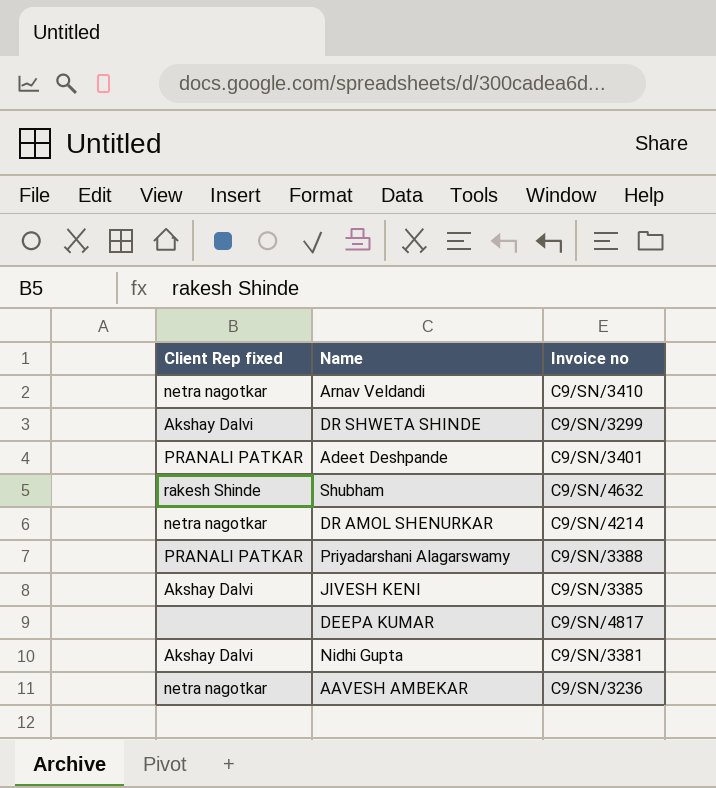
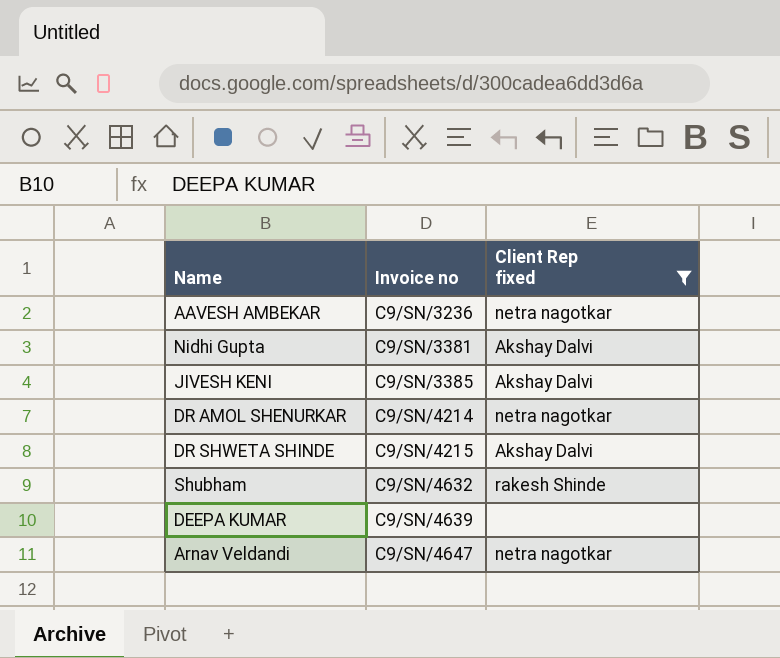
filter: none -> Client Rep fixed != PRANALI PATKAR
row order: none -> Invoice no ascending
column Client Rep fixed | position: 1 -> 3
DR SHWETA SHINDE | Invoice no: C9/SN/3299 -> C9/SN/4215
DEEPA KUMAR | Invoice no: C9/SN/4817 -> C9/SN/4639
Arnav Veldandi | Invoice no: C9/SN/3410 -> C9/SN/4647

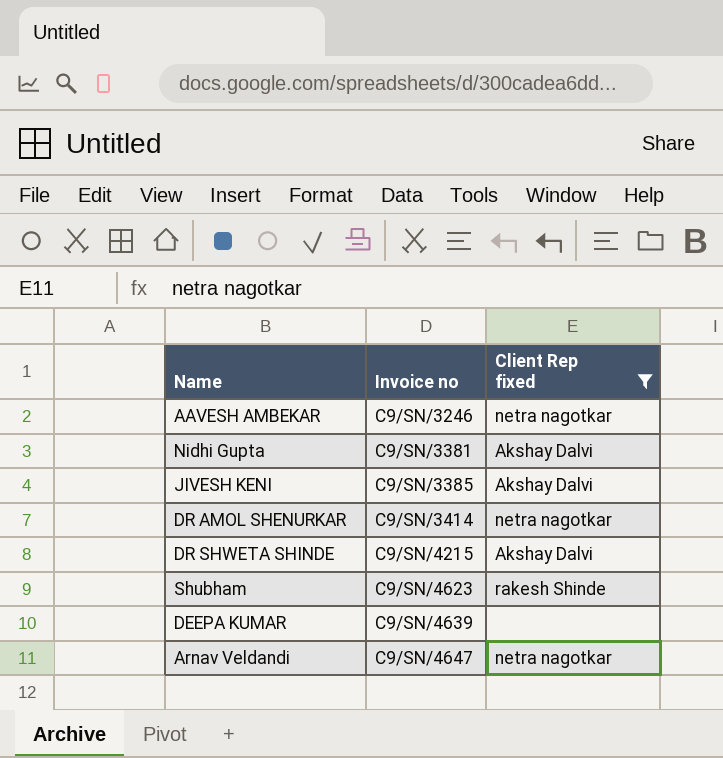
AAVESH AMBEKAR | Invoice no: C9/SN/3236 -> C9/SN/3246
DR AMOL SHENURKAR | Invoice no: C9/SN/4214 -> C9/SN/3414
Shubham | Invoice no: C9/SN/4632 -> C9/SN/4623

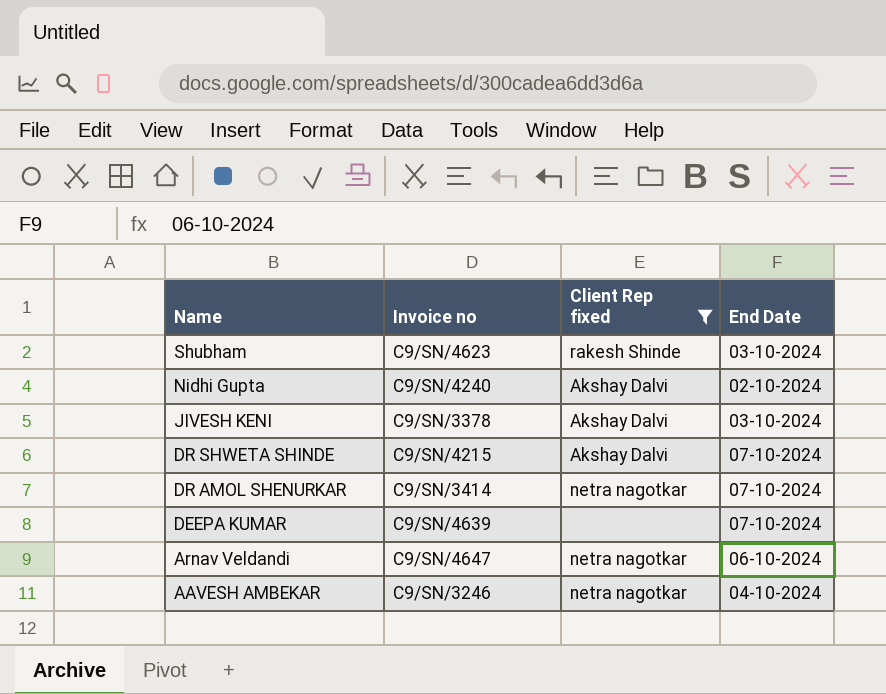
row order: Invoice no ascending -> Name descending
column End Date | position: none -> 4
Nidhi Gupta | Invoice no: C9/SN/3381 -> C9/SN/4240
JIVESH KENI | Invoice no: C9/SN/3385 -> C9/SN/3378

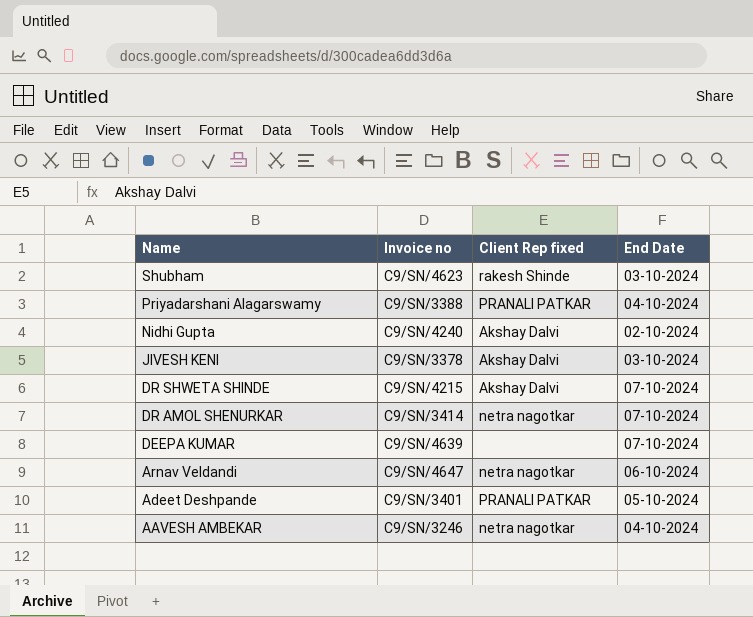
filter: Client Rep fixed != PRANALI PATKAR -> none

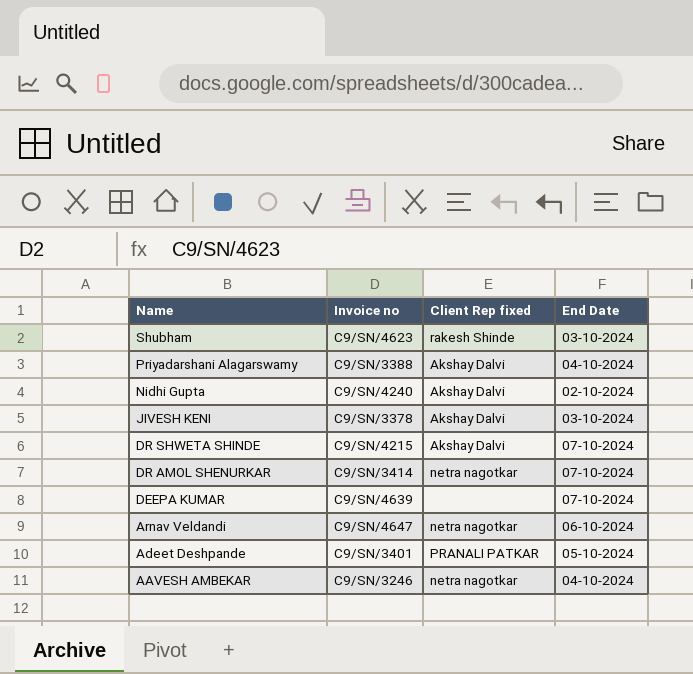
Priyadarshani Alagarswamy | Client Rep fixed: PRANALI PATKAR -> Akshay Dalvi

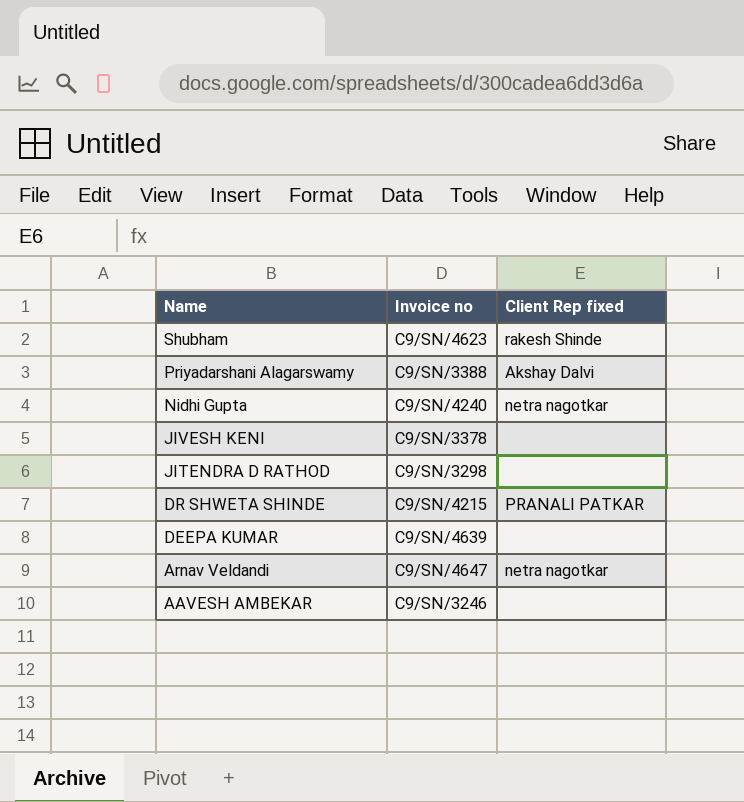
column End Date | position: 4 -> none
row DR AMOL SHENURKAR: C9/SN/3414 | netra nagotkar | 07-10-2024 -> none
row Adeet Deshpande: C9/SN/3401 | PRANALI PATKAR | 05-10-2024 -> none
Nidhi Gupta | Client Rep fixed: Akshay Dalvi -> netra nagotkar
JIVESH KENI | Client Rep fixed: Akshay Dalvi -> none
row JITENDRA D RATHOD: none -> C9/SN/3298 | none
DR SHWETA SHINDE | Client Rep fixed: Akshay Dalvi -> PRANALI PATKAR
AAVESH AMBEKAR | Client Rep fixed: netra nagotkar -> none

